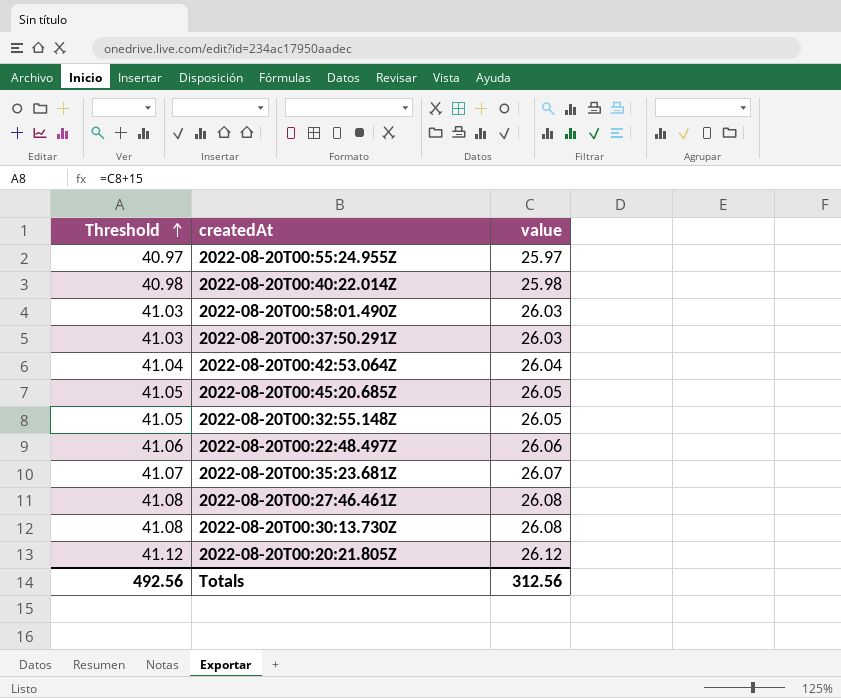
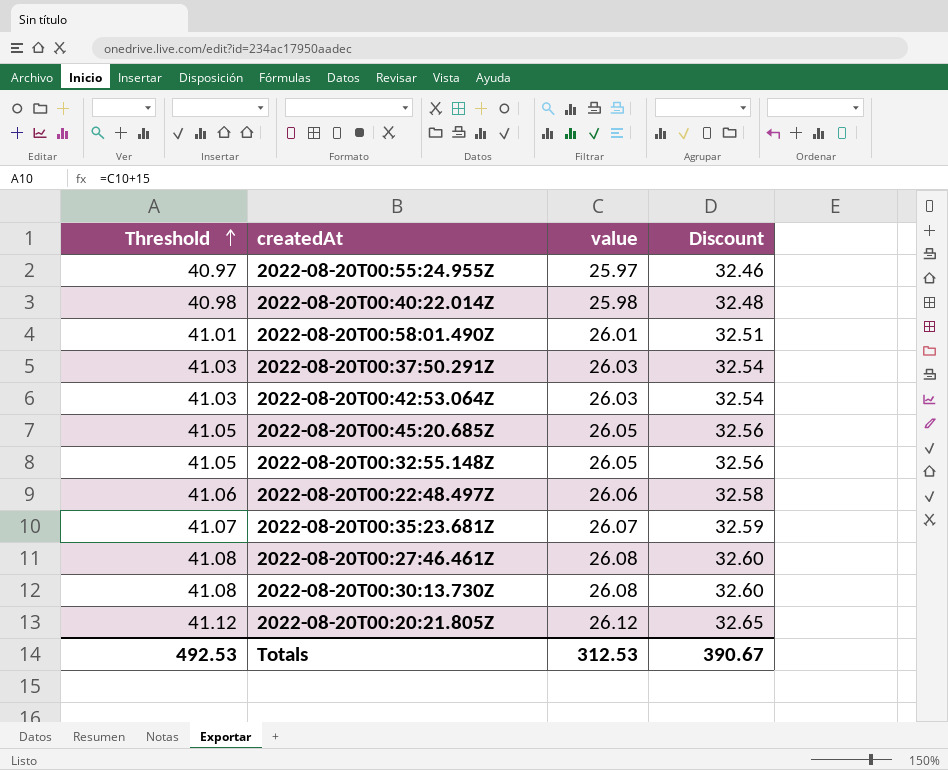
column Discount | formula: none -> [value] * 1.25
2022-08-20T00:58:01.490Z | Threshold: 41.03 -> 41.01
2022-08-20T00:58:01.490Z | value: 26.03 -> 26.01
2022-08-20T00:42:53.064Z | Threshold: 41.04 -> 41.03
2022-08-20T00:42:53.064Z | value: 26.04 -> 26.03
Totals | Threshold: 492.56 -> 492.53
Totals | value: 312.56 -> 312.53

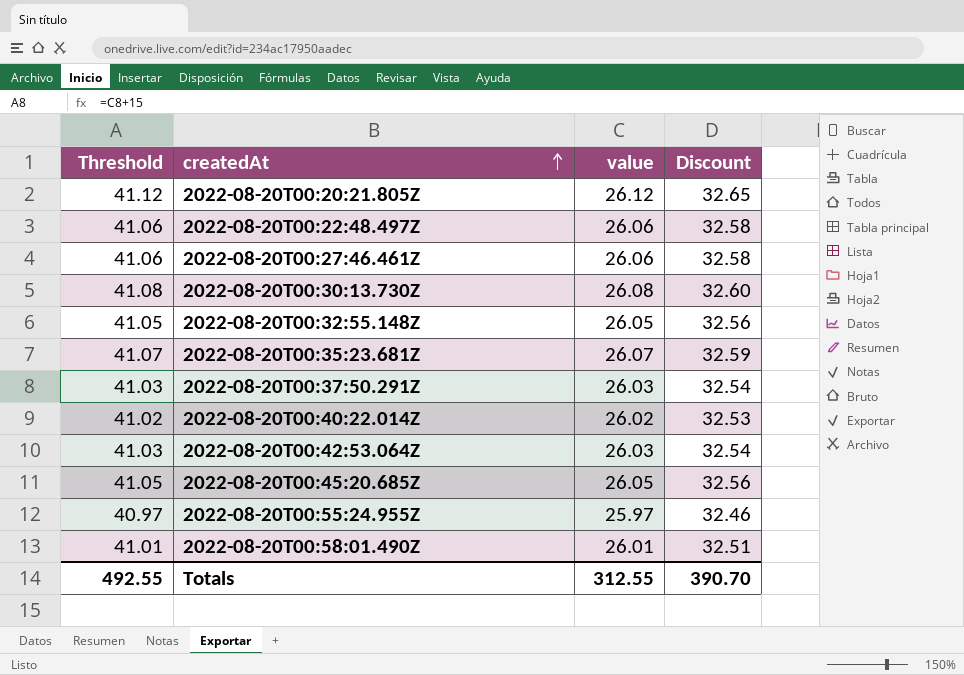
row order: Threshold ascending -> createdAt ascending
2022-08-20T00:27:46.461Z | Threshold: 41.08 -> 41.06
2022-08-20T00:27:46.461Z | value: 26.08 -> 26.06
2022-08-20T00:27:46.461Z | Discount: 32.60 -> 32.58
2022-08-20T00:40:22.014Z | Threshold: 40.98 -> 41.02
2022-08-20T00:40:22.014Z | value: 25.98 -> 26.02
2022-08-20T00:40:22.014Z | Discount: 32.48 -> 32.53
Totals | Threshold: 492.53 -> 492.55
Totals | value: 312.53 -> 312.55
Totals | Discount: 390.67 -> 390.70

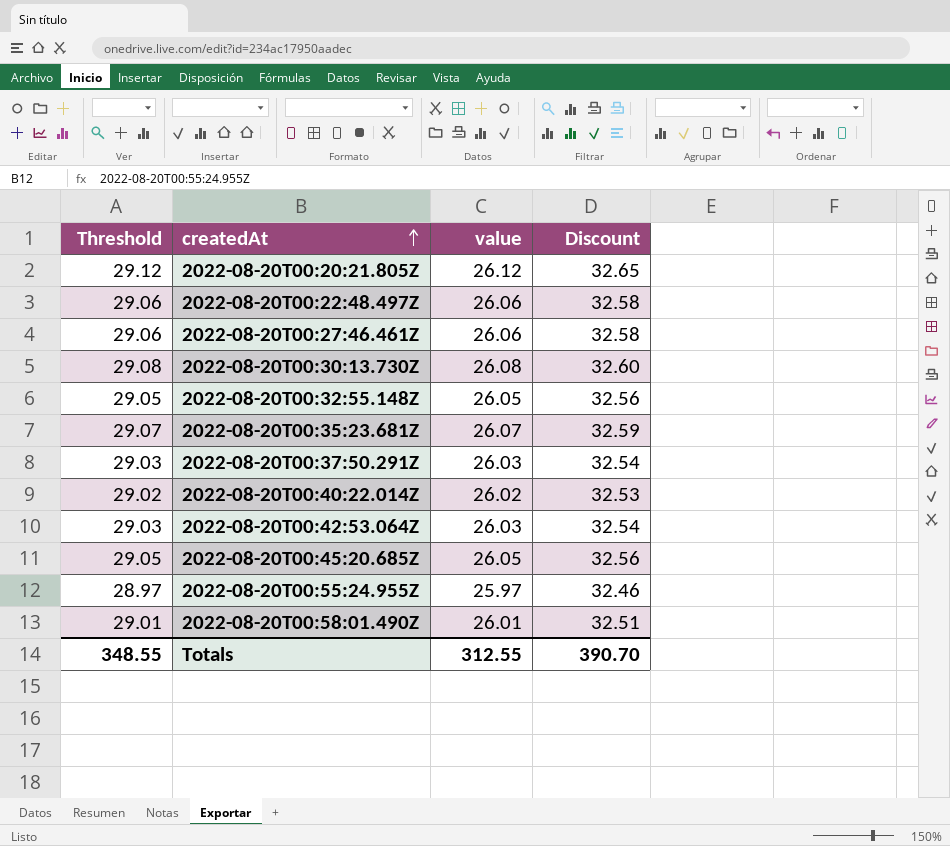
column Threshold | formula: [value] + 15 -> [value] + 3
Totals | Threshold: 492.55 -> 348.55

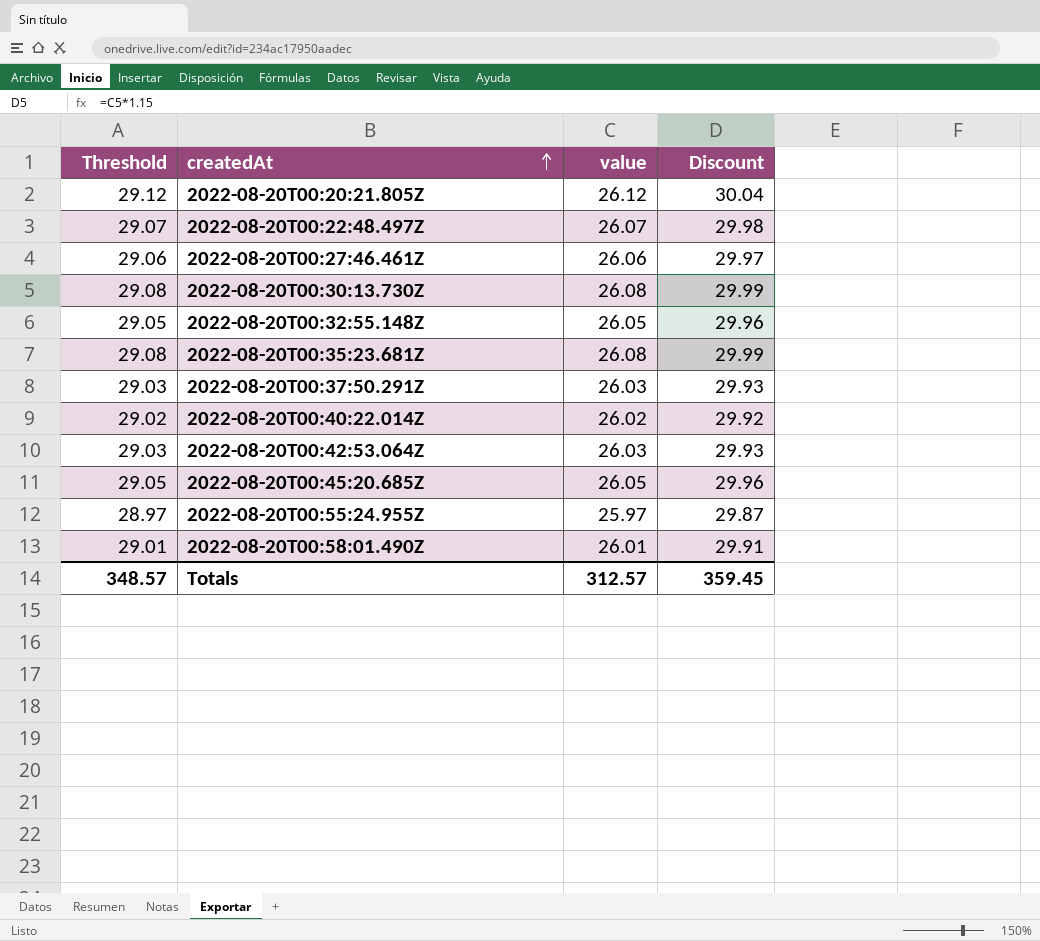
column Discount | formula: [value] * 1.25 -> [value] * 1.15
2022-08-20T00:22:48.497Z | Threshold: 29.06 -> 29.07
2022-08-20T00:22:48.497Z | value: 26.06 -> 26.07
2022-08-20T00:35:23.681Z | Threshold: 29.07 -> 29.08
2022-08-20T00:35:23.681Z | value: 26.07 -> 26.08
Totals | Threshold: 348.55 -> 348.57
Totals | value: 312.55 -> 312.57
Totals | Discount: 390.70 -> 359.45

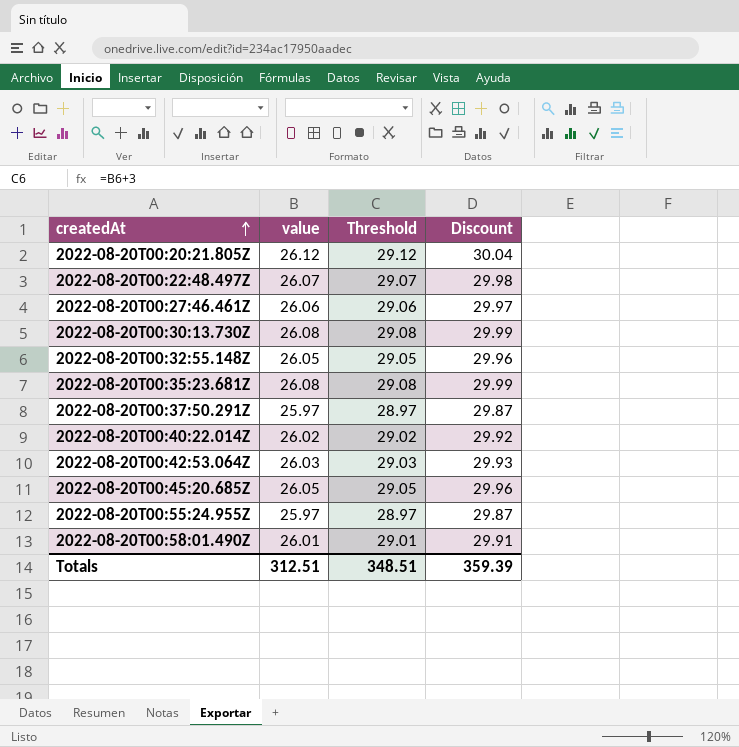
column Threshold | position: 1 -> 3
2022-08-20T00:37:50.291Z | value: 26.03 -> 25.97
2022-08-20T00:37:50.291Z | Threshold: 29.03 -> 28.97
2022-08-20T00:37:50.291Z | Discount: 29.93 -> 29.87
Totals | value: 312.57 -> 312.51
Totals | Threshold: 348.57 -> 348.51
Totals | Discount: 359.45 -> 359.39

